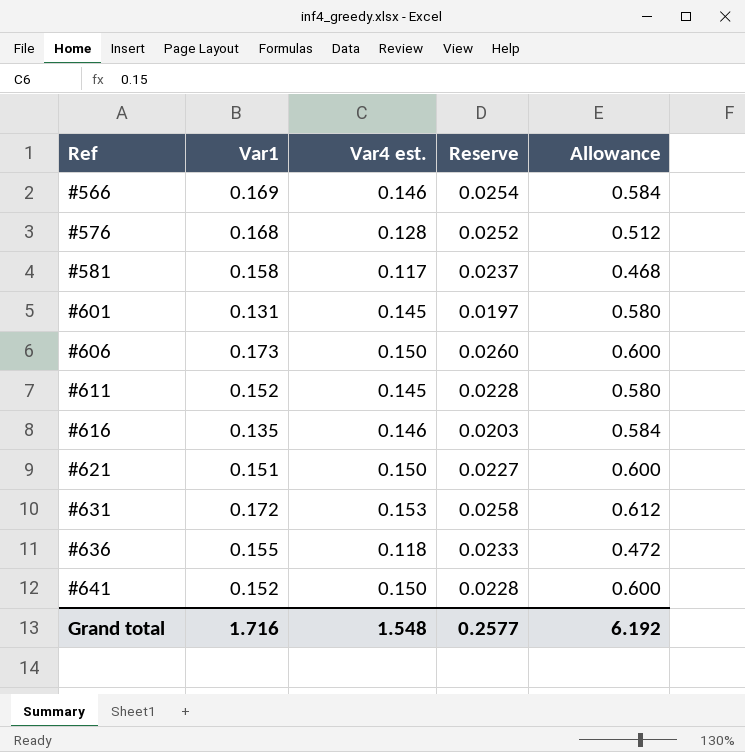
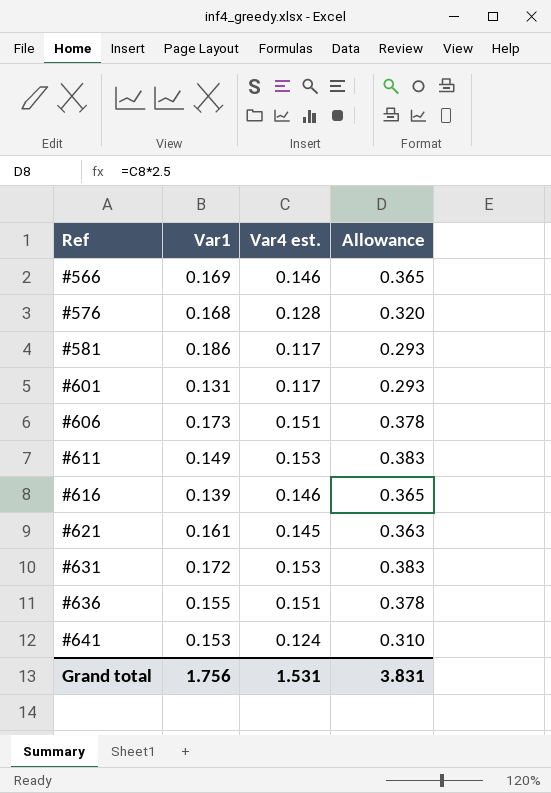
column Reserve | formula: [Var1] * 0.15 -> none
column Allowance | formula: [Var4 est.] * 4 -> [Var4 est.] * 2.5
#581 | Var1: 0.158 -> 0.186
#601 | Var4 est.: 0.145 -> 0.117
#606 | Var4 est.: 0.150 -> 0.151
#611 | Var1: 0.152 -> 0.149
#611 | Var4 est.: 0.145 -> 0.153
#616 | Var1: 0.135 -> 0.139
#621 | Var1: 0.151 -> 0.161
#621 | Var4 est.: 0.150 -> 0.145
#636 | Var4 est.: 0.118 -> 0.151
#641 | Var1: 0.152 -> 0.153
#641 | Var4 est.: 0.150 -> 0.124
Grand total | Var1: 1.716 -> 1.756
Grand total | Var4 est.: 1.548 -> 1.531
Grand total | Allowance: 6.192 -> 3.831

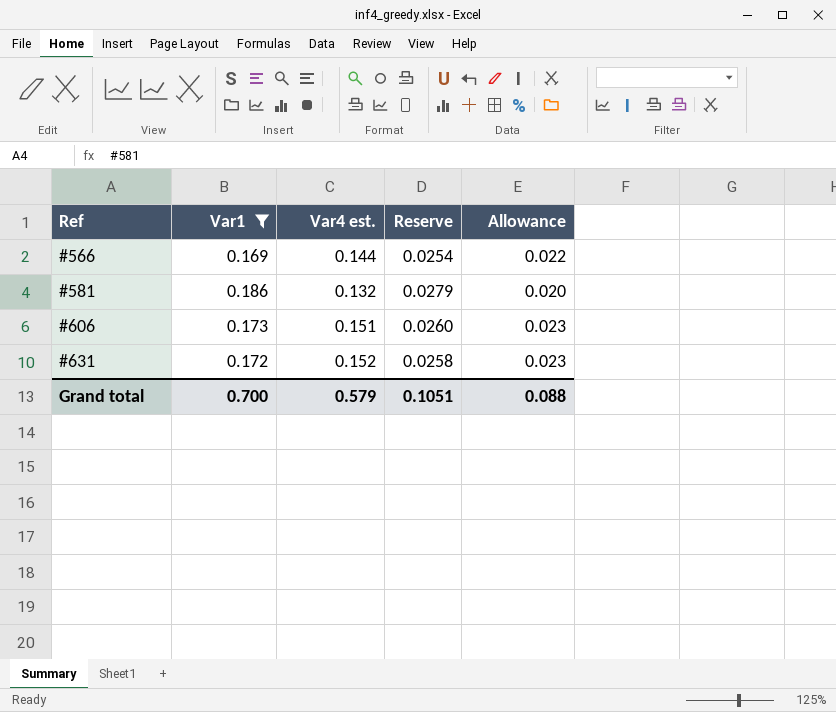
filter: none -> Var1 >= 0.169
column Reserve | formula: none -> [Var1] * 0.15
column Allowance | formula: [Var4 est.] * 2.5 -> [Var4 est.] * 0.15
#566 | Var4 est.: 0.146 -> 0.144
#581 | Var4 est.: 0.117 -> 0.132
#631 | Var4 est.: 0.153 -> 0.152
Grand total | Var1: 1.756 -> 0.700
Grand total | Var4 est.: 1.531 -> 0.579
Grand total | Allowance: 3.831 -> 0.088

